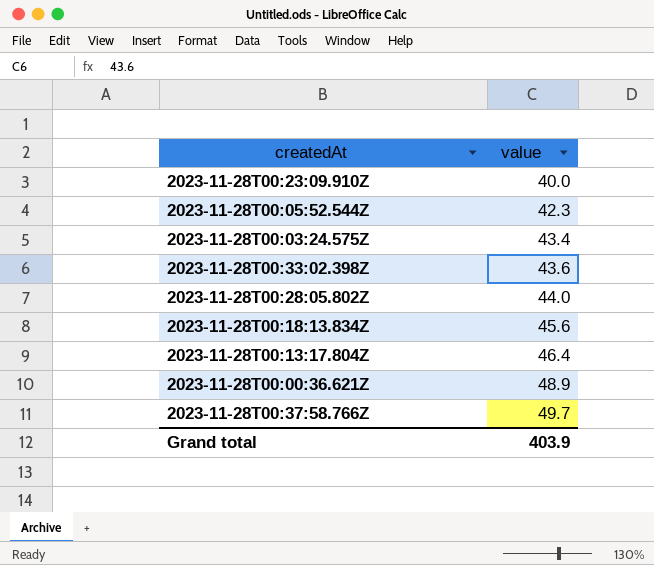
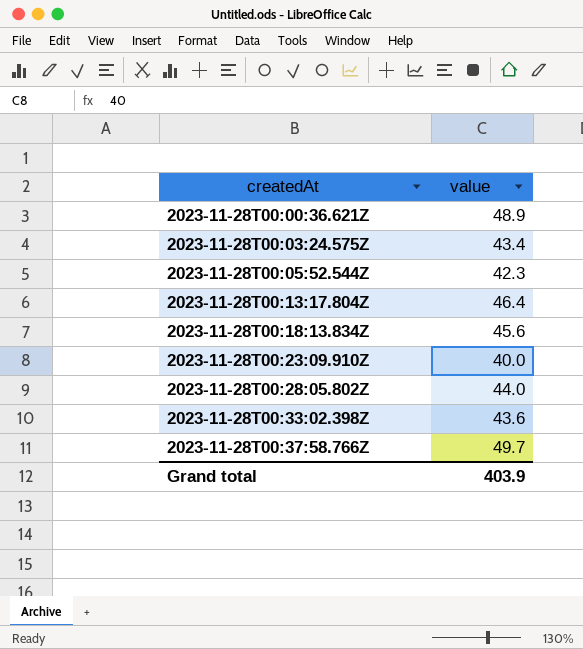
row order: value ascending -> createdAt ascending

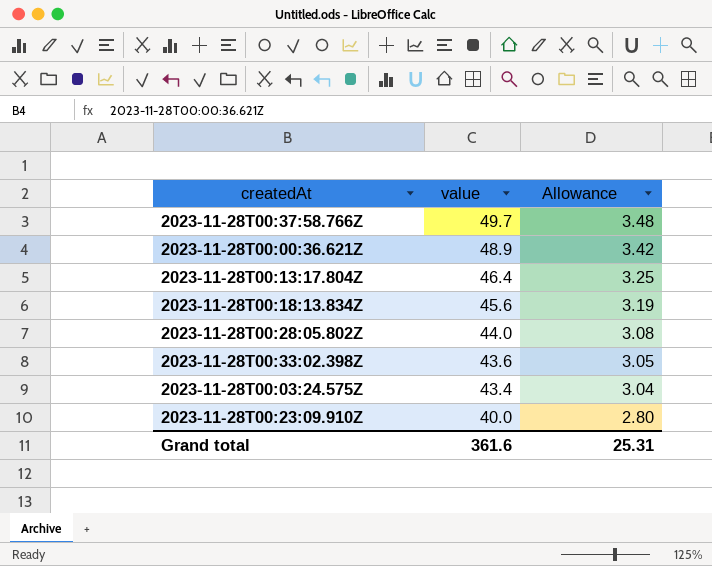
row order: createdAt ascending -> value descending
column Allowance | formula: none -> [value] * 0.07
row 2023-11-28T00:05:52.544Z: 42.3 -> none
Grand total | value: 403.9 -> 361.6

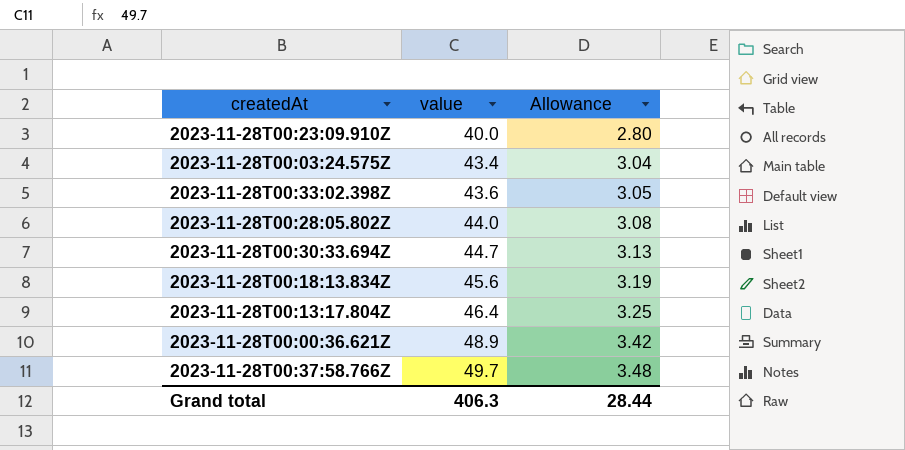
row order: value descending -> value ascending
row 2023-11-28T00:30:33.694Z: none -> 44.7 | 3.13
Grand total | value: 361.6 -> 406.3
Grand total | Allowance: 25.31 -> 28.44

